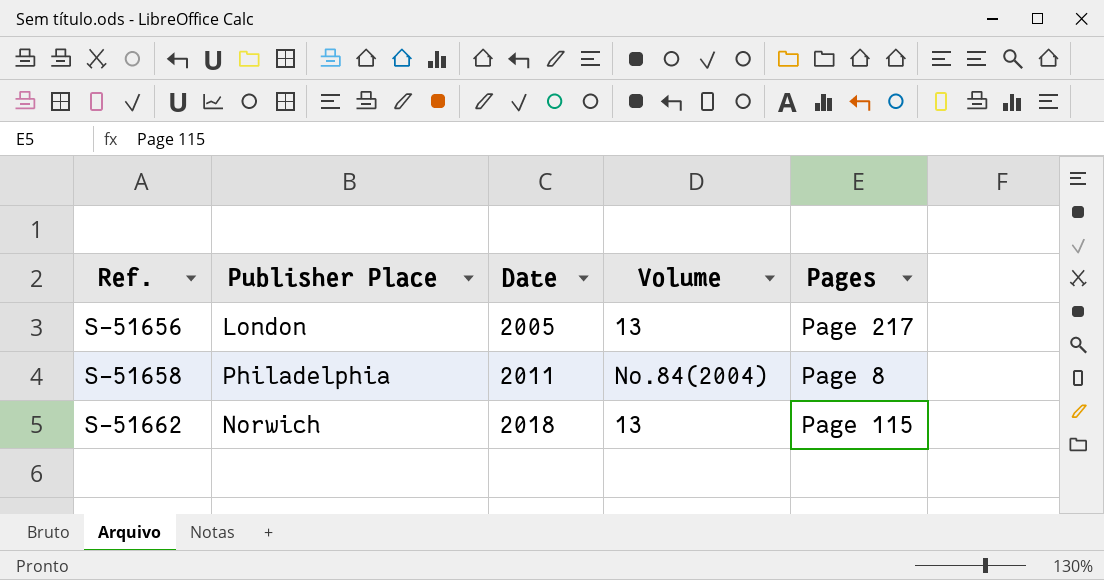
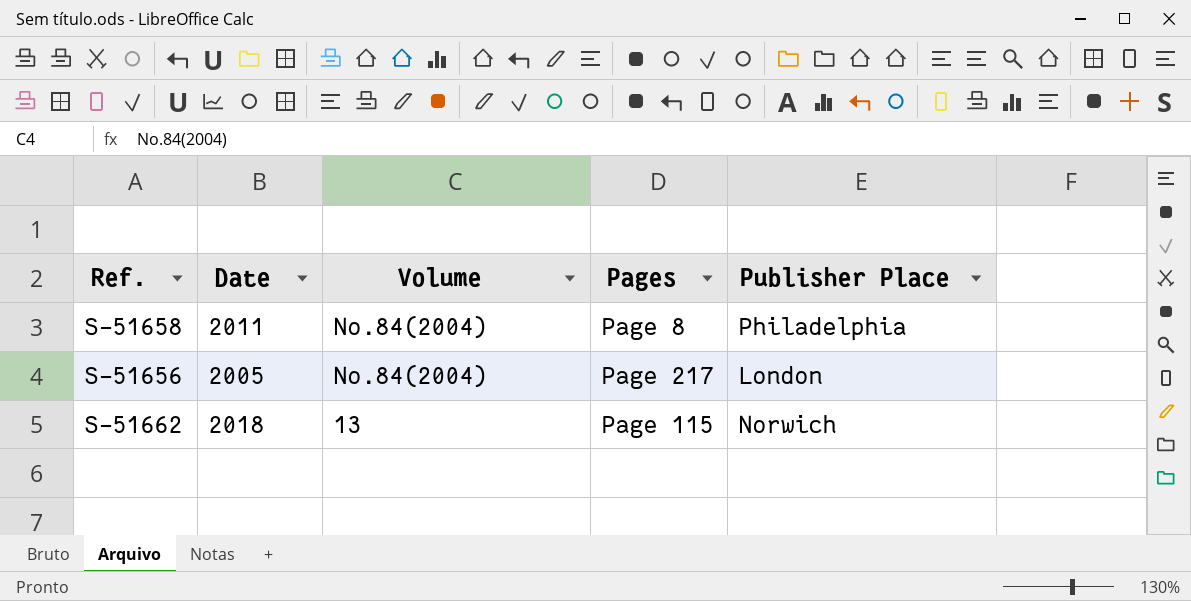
row order: Ref. ascending -> Volume descending
column Publisher Place | position: 2 -> 5
S-51656 | Volume: 13 -> No.84(2004)

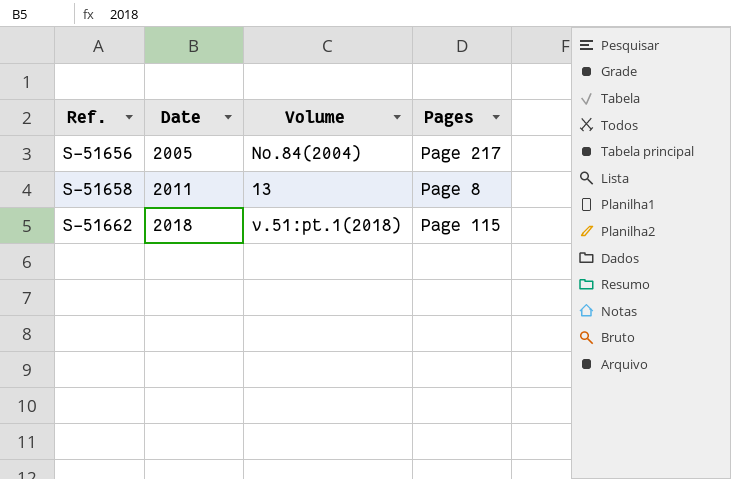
row order: Volume descending -> Ref. ascending
column Publisher Place | position: 5 -> none
S-51658 | Volume: No.84(2004) -> 13
S-51662 | Volume: 13 -> v.51:pt.1(2018)

